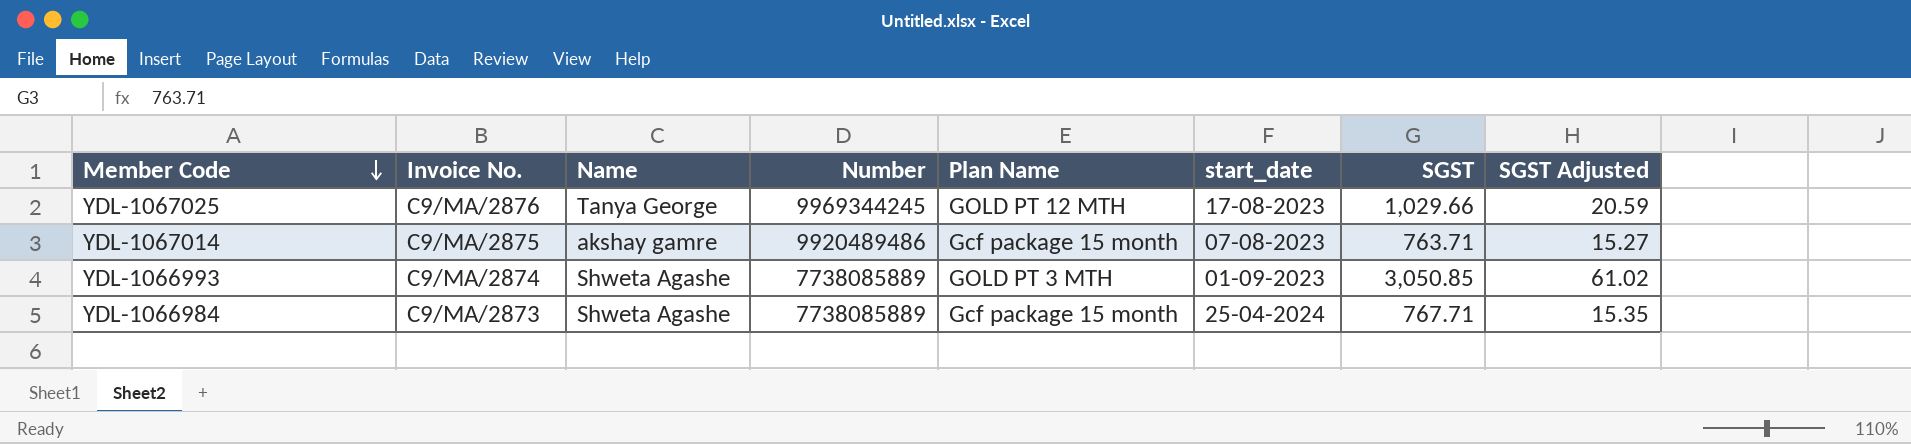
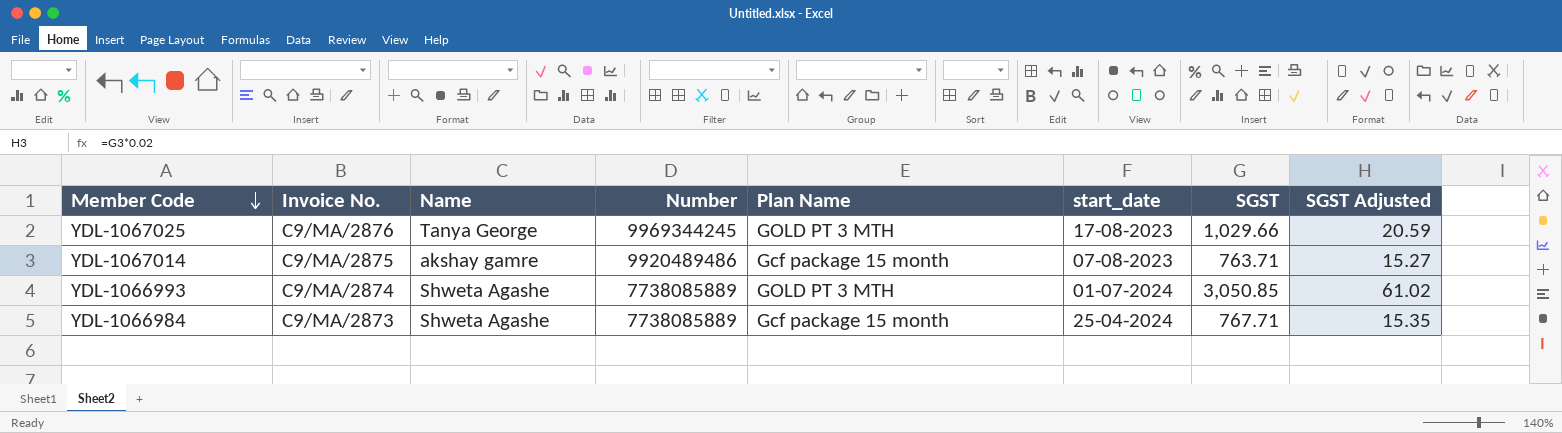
YDL-1067025 | Plan Name: GOLD PT 12 MTH -> GOLD PT 3 MTH
YDL-1066993 | start_date: 01-09-2023 -> 01-07-2024

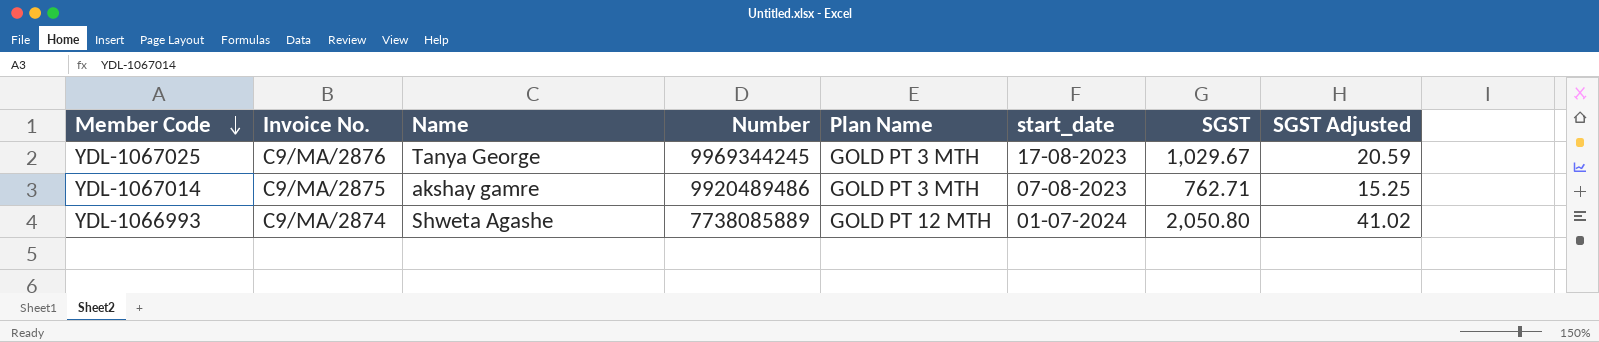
row YDL-1066984: C9/MA/2873 | Shweta Agashe | 7738085889 | Gcf package 15 month | 25-04-2024 | 767.71 | 15.35 -> none
YDL-1067025 | SGST: 1,029.66 -> 1,029.67
YDL-1067014 | Plan Name: Gcf package 15 month -> GOLD PT 3 MTH
YDL-1067014 | SGST: 763.71 -> 762.71
YDL-1067014 | SGST Adjusted: 15.27 -> 15.25
YDL-1066993 | Plan Name: GOLD PT 3 MTH -> GOLD PT 12 MTH
YDL-1066993 | SGST: 3,050.85 -> 2,050.80
YDL-1066993 | SGST Adjusted: 61.02 -> 41.02

